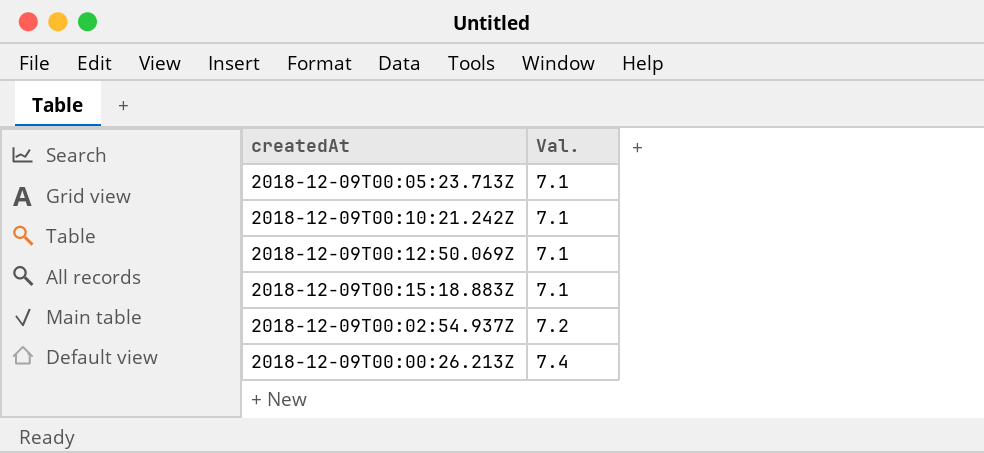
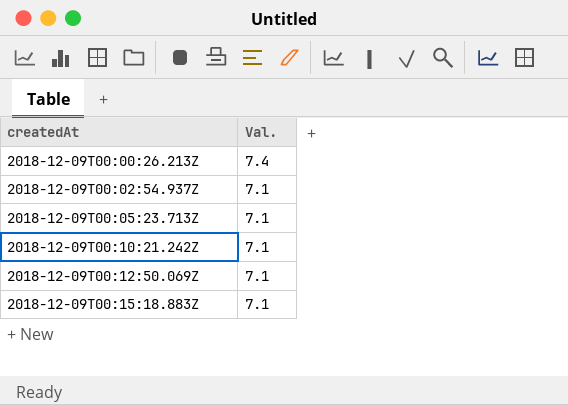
row order: Val. ascending -> createdAt ascending
2018-12-09T00:02:54.937Z | Val.: 7.2 -> 7.1

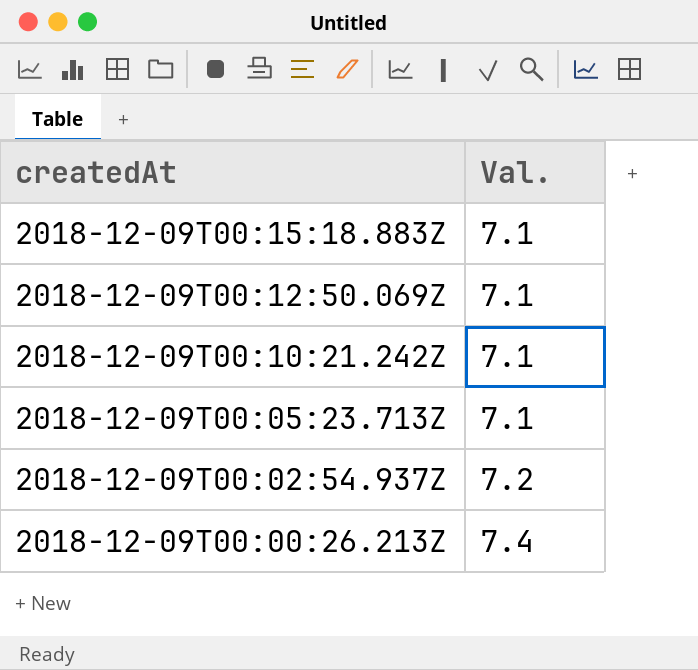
row order: createdAt ascending -> createdAt descending
2018-12-09T00:02:54.937Z | Val.: 7.1 -> 7.2

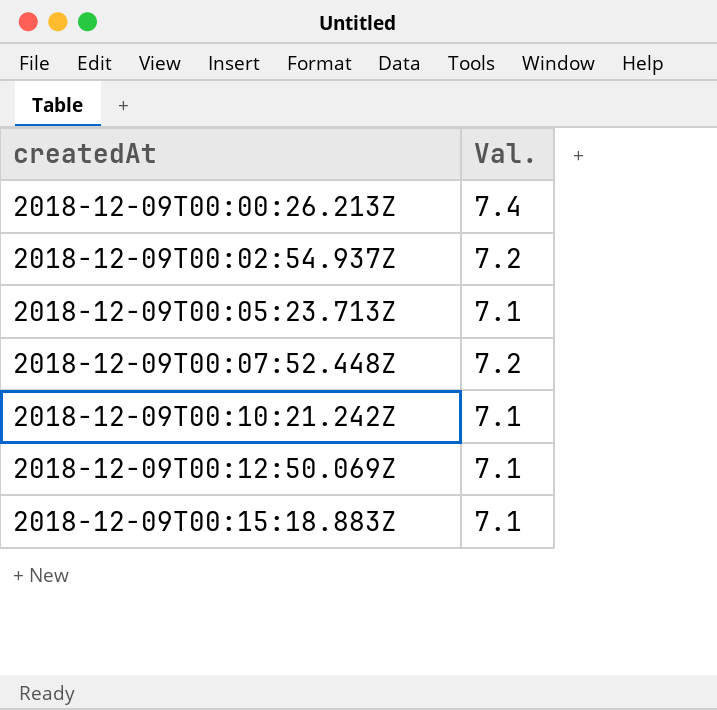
row order: createdAt descending -> createdAt ascending
row 2018-12-09T00:07:52.448Z: none -> 7.2

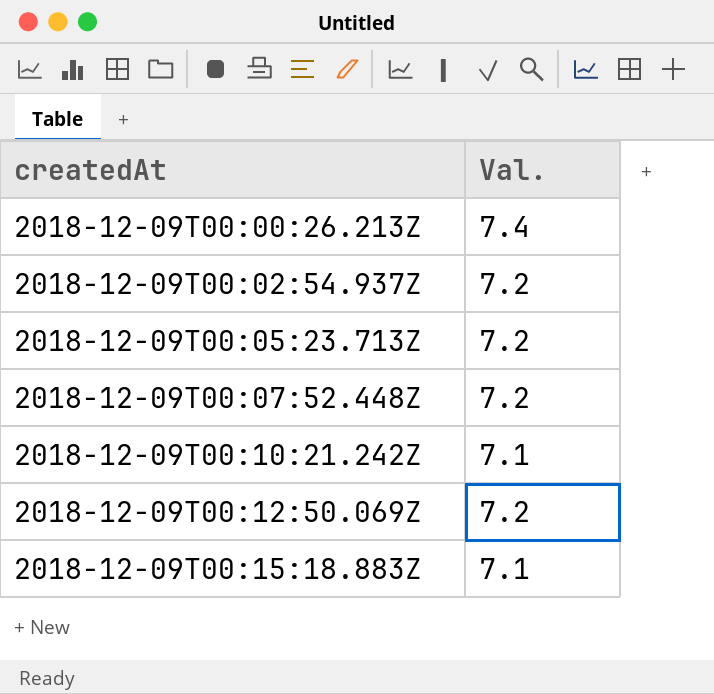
2018-12-09T00:05:23.713Z | Val.: 7.1 -> 7.2
2018-12-09T00:12:50.069Z | Val.: 7.1 -> 7.2

